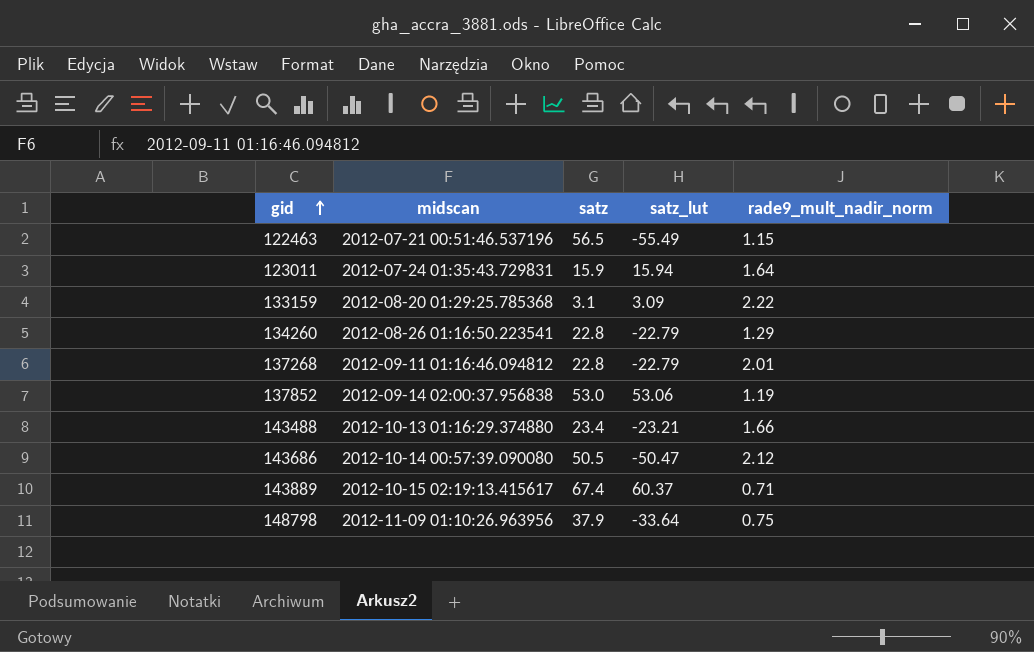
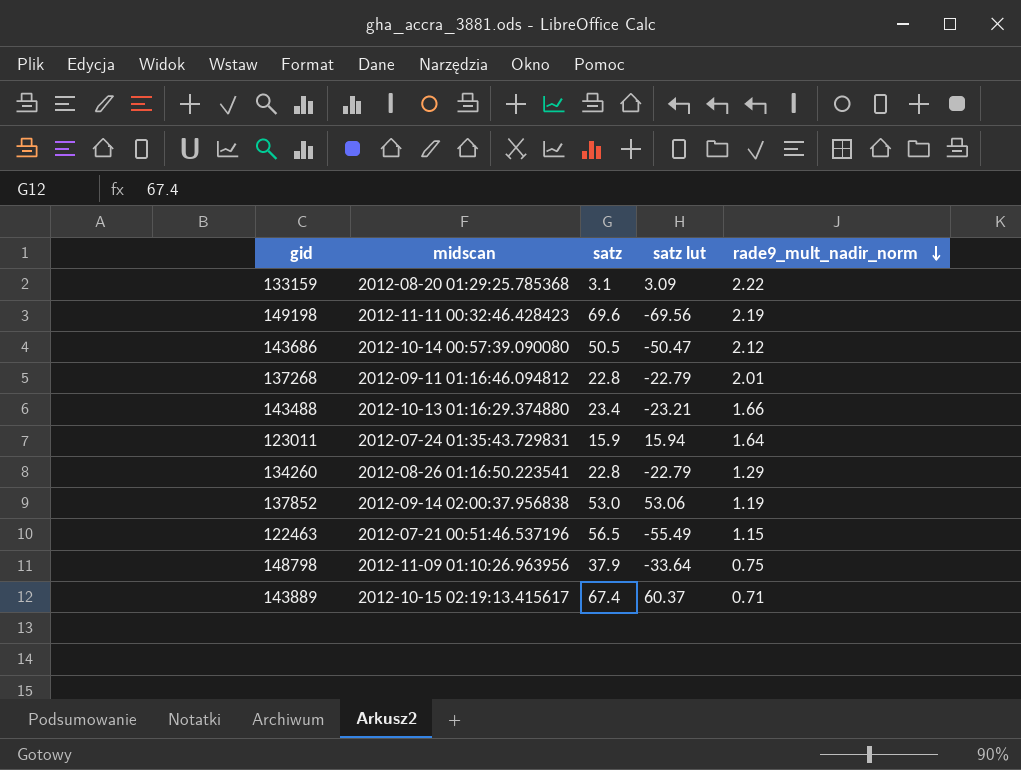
row order: gid ascending -> rade9_mult_nadir_norm descending
column name: satz_lut -> satz lut
row 149198: none -> 2012-11-11 00:32:46.428423 | 69.6 | -69.56 | 2.19

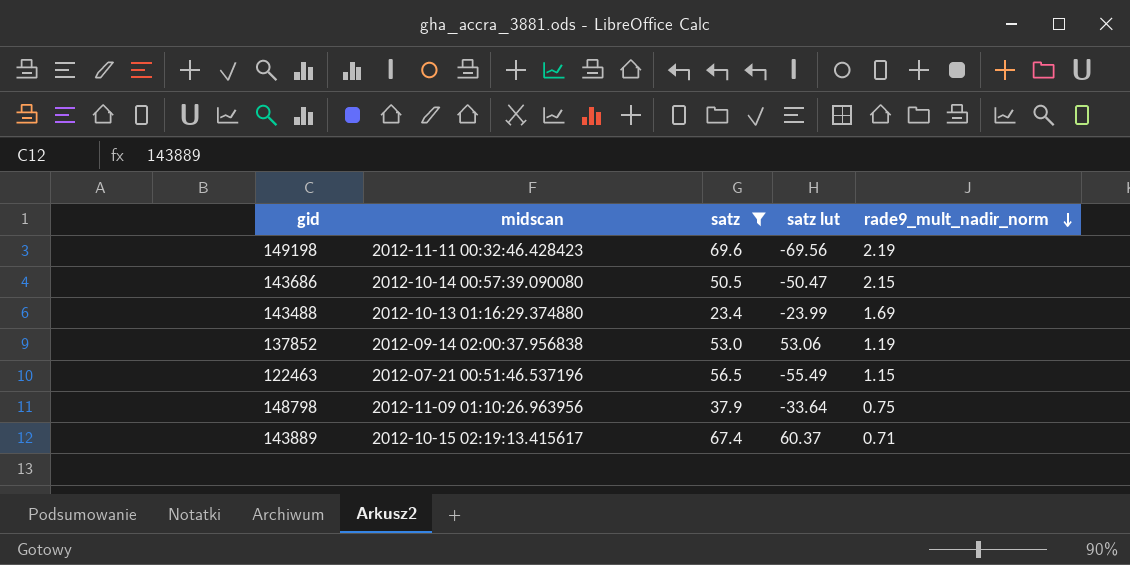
filter: none -> satz >= 23.4
143686 | rade9_mult_nadir_norm: 2.12 -> 2.15
143488 | satz lut: -23.21 -> -23.99
143488 | rade9_mult_nadir_norm: 1.66 -> 1.69

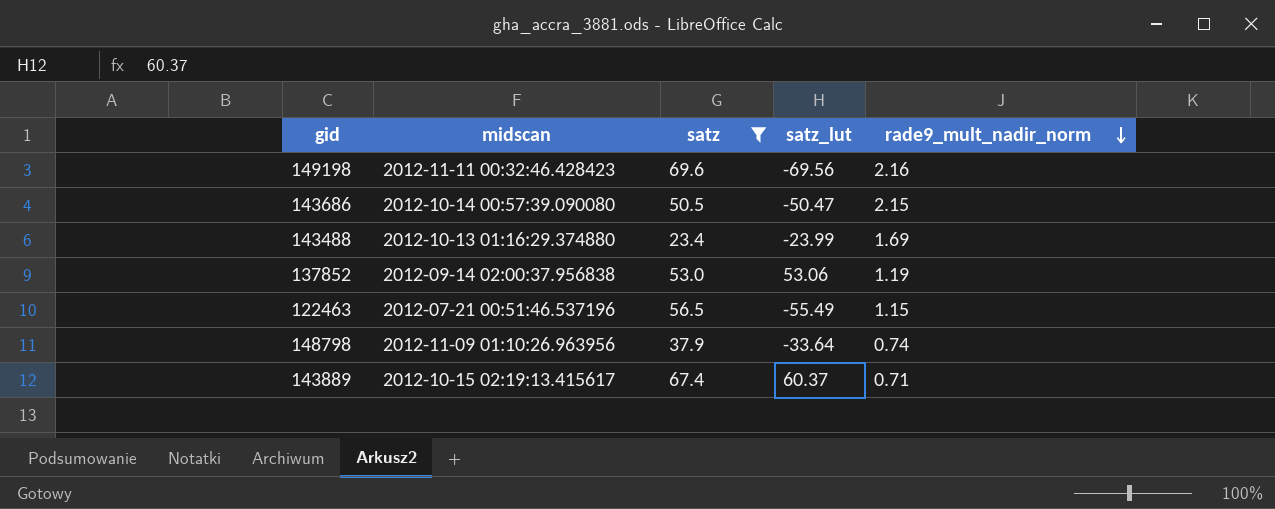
column name: satz lut -> satz_lut
149198 | rade9_mult_nadir_norm: 2.19 -> 2.16
148798 | rade9_mult_nadir_norm: 0.75 -> 0.74

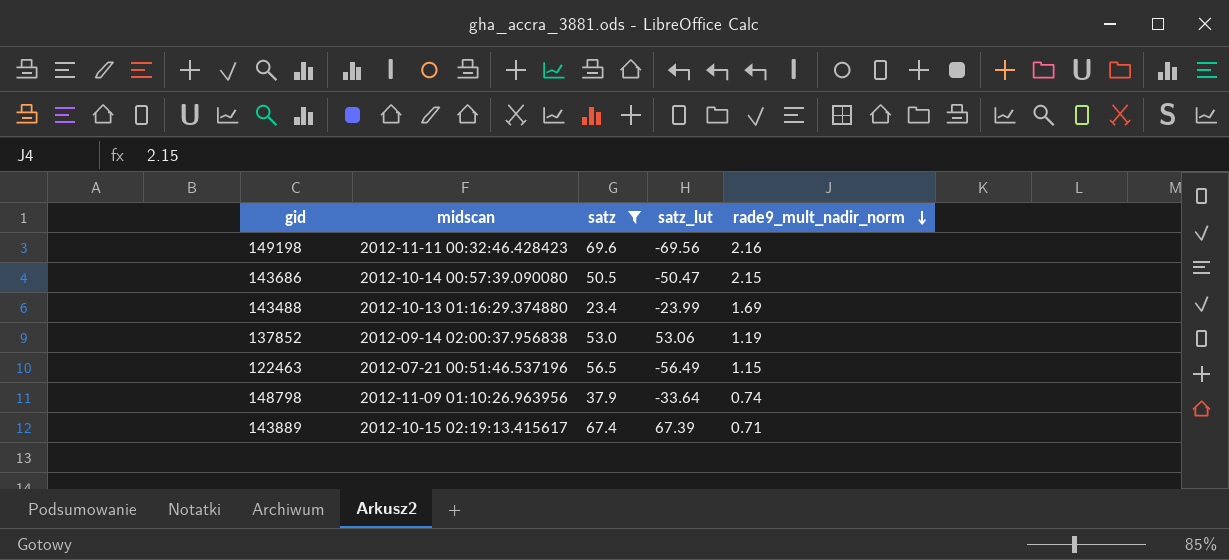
122463 | satz_lut: -55.49 -> -56.49
143889 | satz_lut: 60.37 -> 67.39

